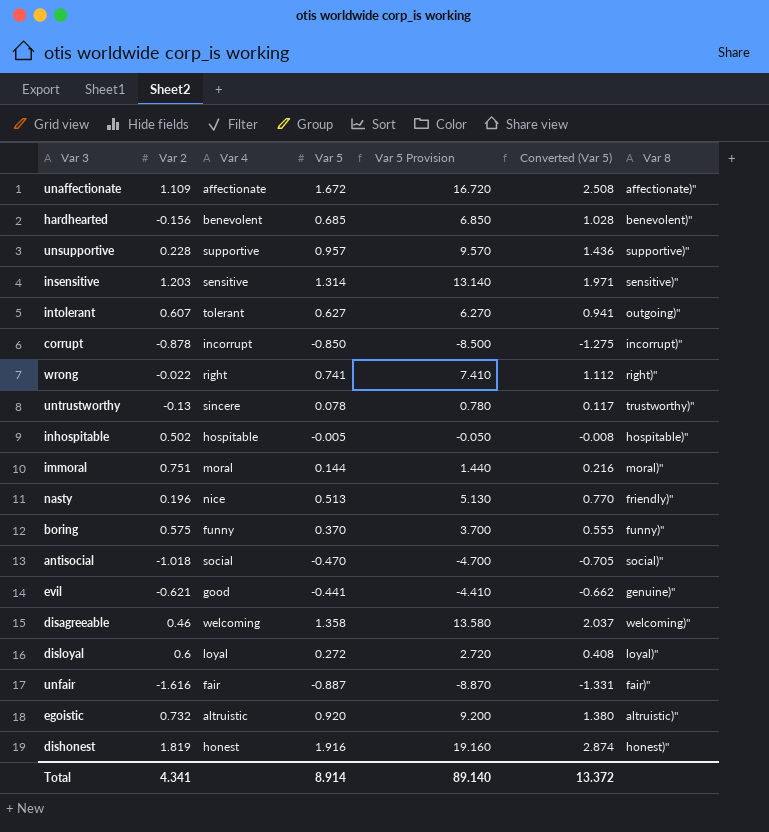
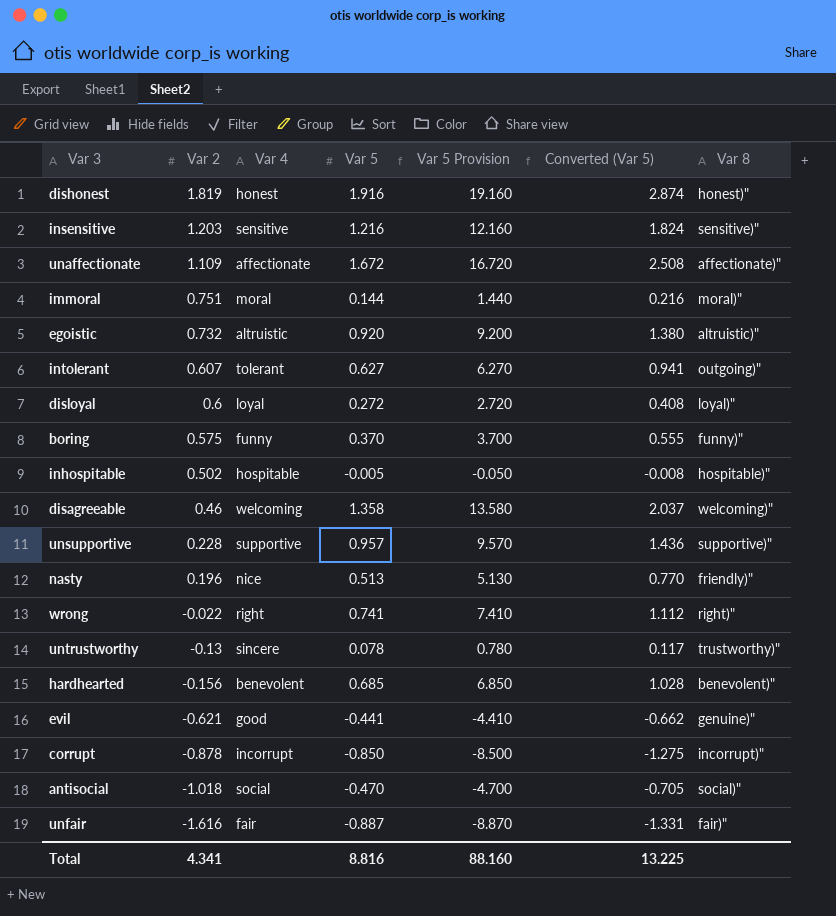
row order: none -> Var 2 descending
insensitive | Var 5: 1.314 -> 1.216
insensitive | Var 5 Provision: 13.140 -> 12.160
insensitive | Converted (Var 5): 1.971 -> 1.824
Total | Var 5: 8.914 -> 8.816
Total | Var 5 Provision: 89.140 -> 88.160
Total | Converted (Var 5): 13.372 -> 13.225

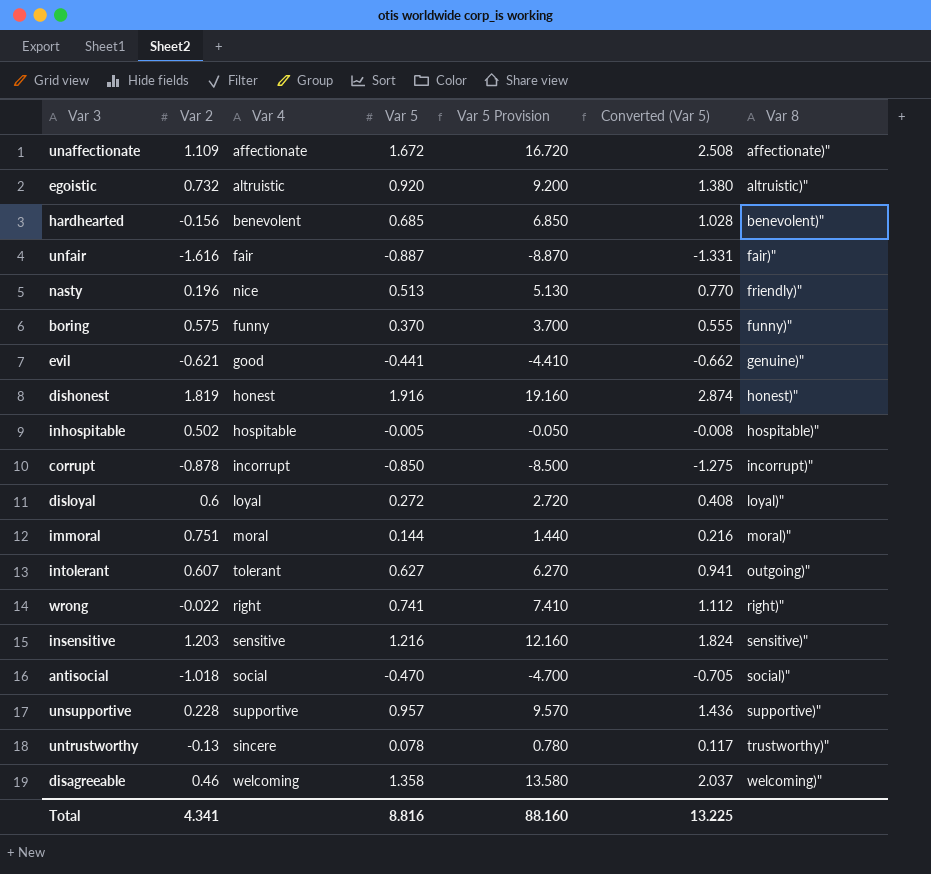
row order: Var 2 descending -> Var 8 ascending

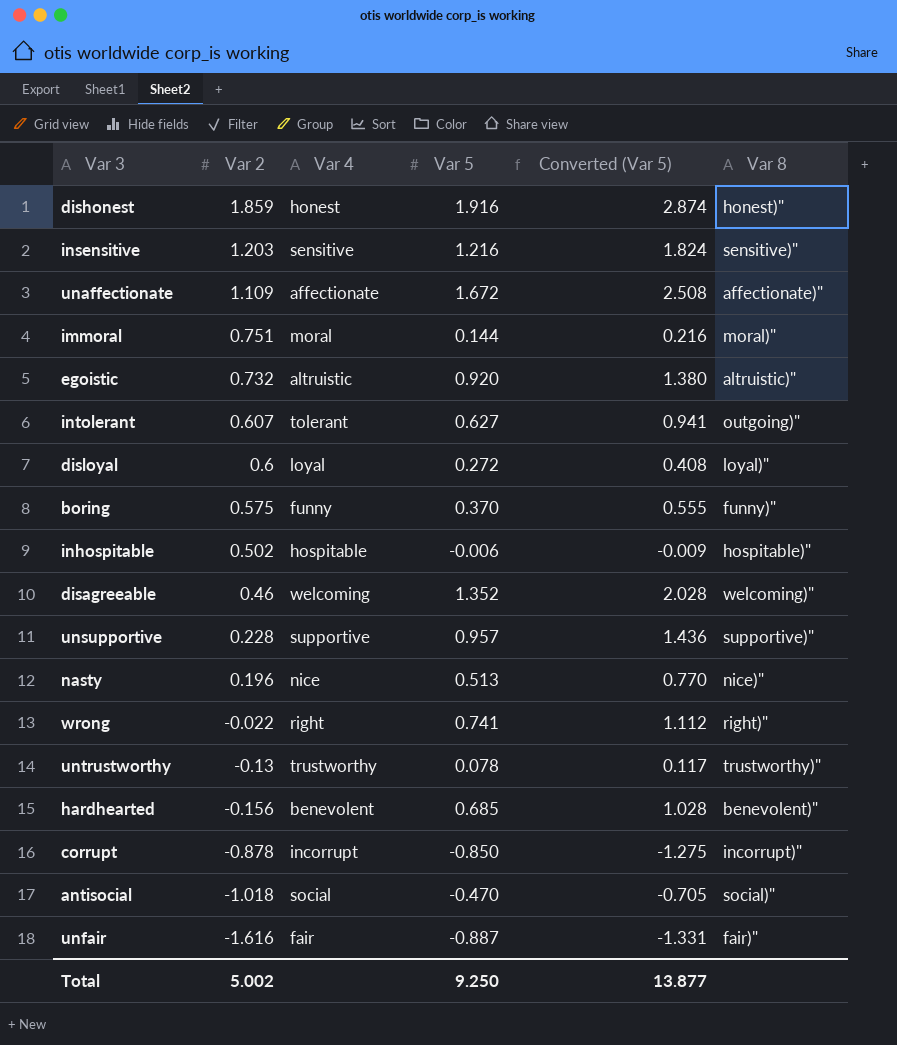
row order: Var 8 ascending -> Var 2 descending
column Var 5 Provision | formula: [Var 5] * 10 -> none
row evil: -0.621 | good | -0.441 | -4.410 | -0.662 | genuine)" -> none
dishonest | Var 2: 1.819 -> 1.859
inhospitable | Var 5: -0.005 -> -0.006
inhospitable | Converted (Var 5): -0.008 -> -0.009
disagreeable | Var 5: 1.358 -> 1.352
disagreeable | Converted (Var 5): 2.037 -> 2.028
nasty | Var 8: friendly)" -> nice)"
untrustworthy | Var 4: sincere -> trustworthy
Total | Var 2: 4.341 -> 5.002
Total | Var 5: 8.816 -> 9.250
Total | Converted (Var 5): 13.225 -> 13.877

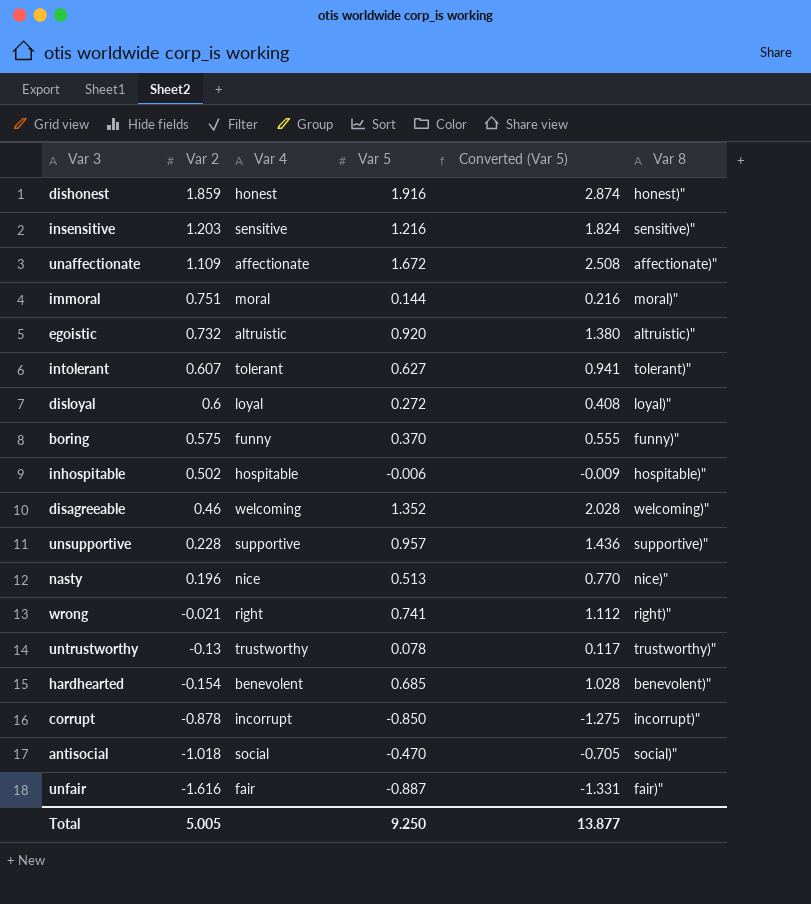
intolerant | Var 8: outgoing)" -> tolerant)"
wrong | Var 2: -0.022 -> -0.021
hardhearted | Var 2: -0.156 -> -0.154
Total | Var 2: 5.002 -> 5.005

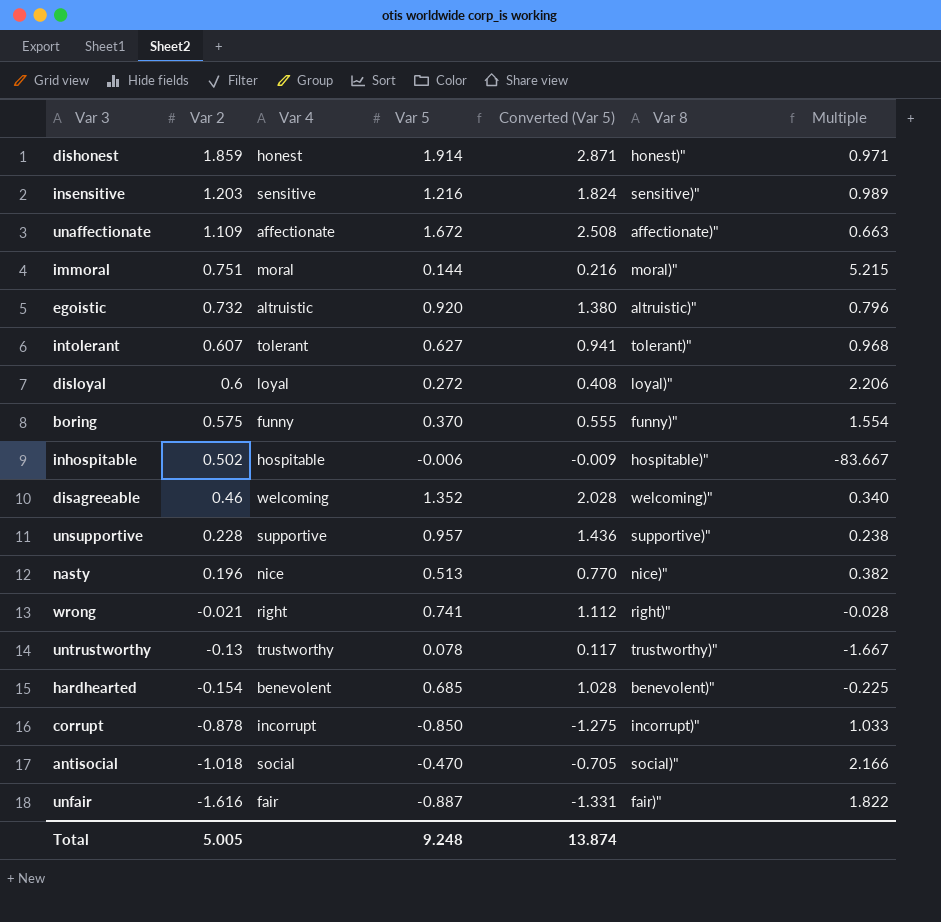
column Multiple | formula: none -> [Var 2] / [Var 5]
dishonest | Var 5: 1.916 -> 1.914
dishonest | Converted (Var 5): 2.874 -> 2.871
Total | Var 5: 9.250 -> 9.248
Total | Converted (Var 5): 13.877 -> 13.874

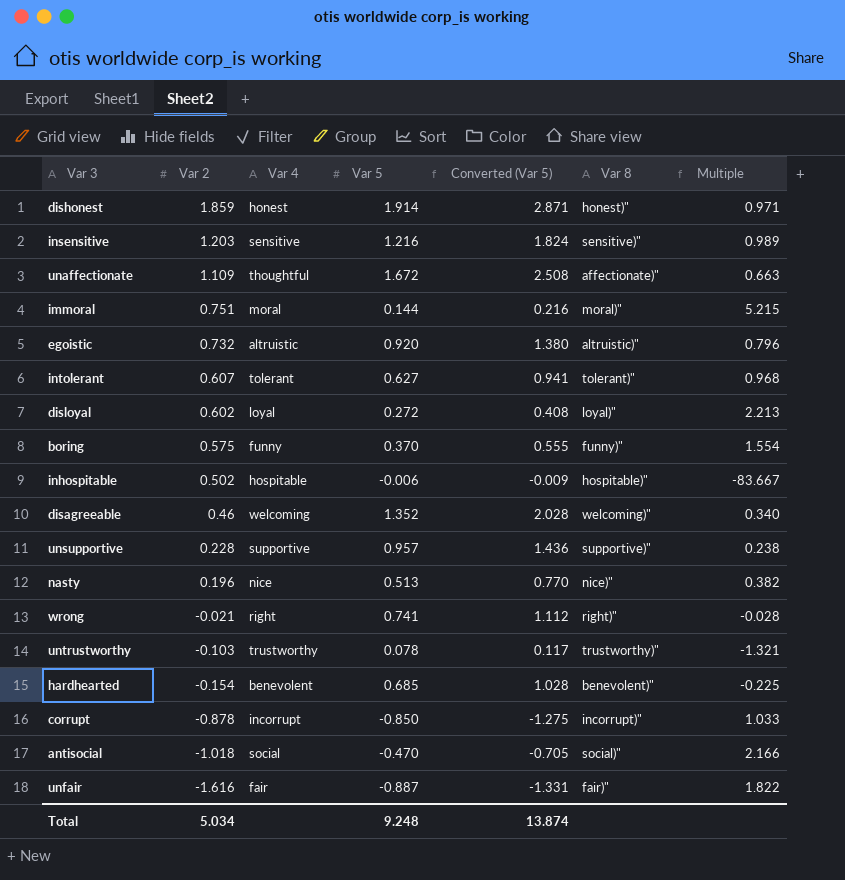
unaffectionate | Var 4: affectionate -> thoughtful
disloyal | Var 2: 0.6 -> 0.602
disloyal | Multiple: 2.206 -> 2.213
untrustworthy | Var 2: -0.13 -> -0.103
untrustworthy | Multiple: -1.667 -> -1.321
Total | Var 2: 5.005 -> 5.034

